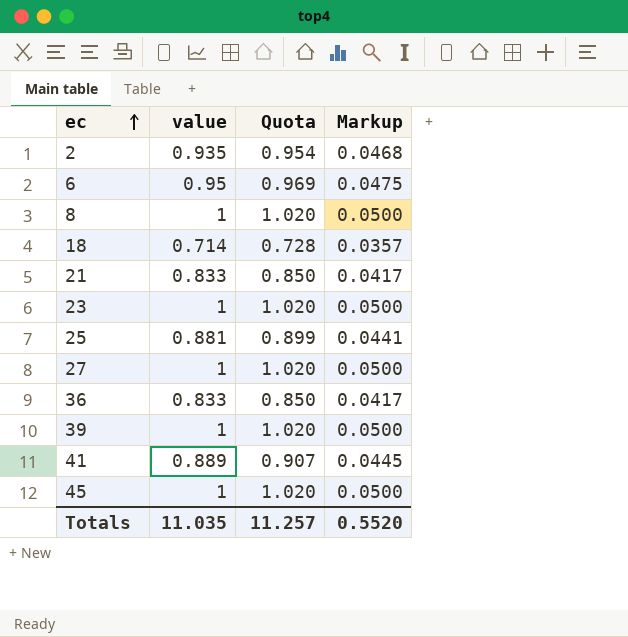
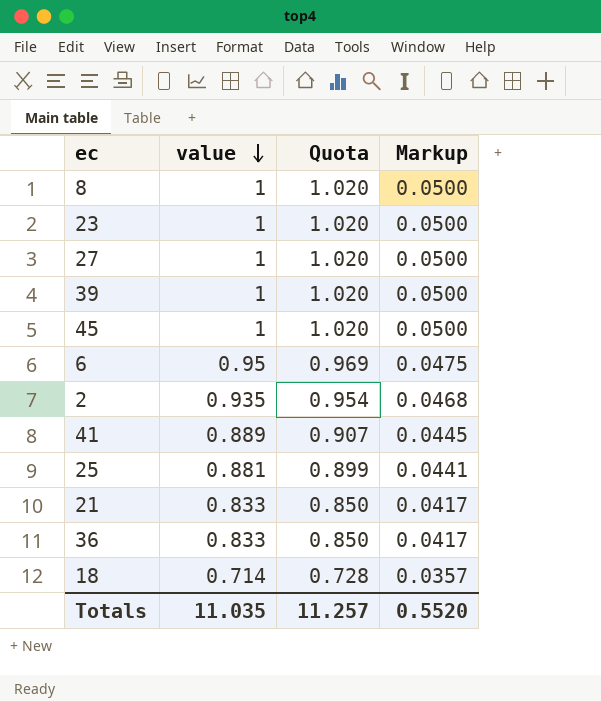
row order: ec ascending -> value descending

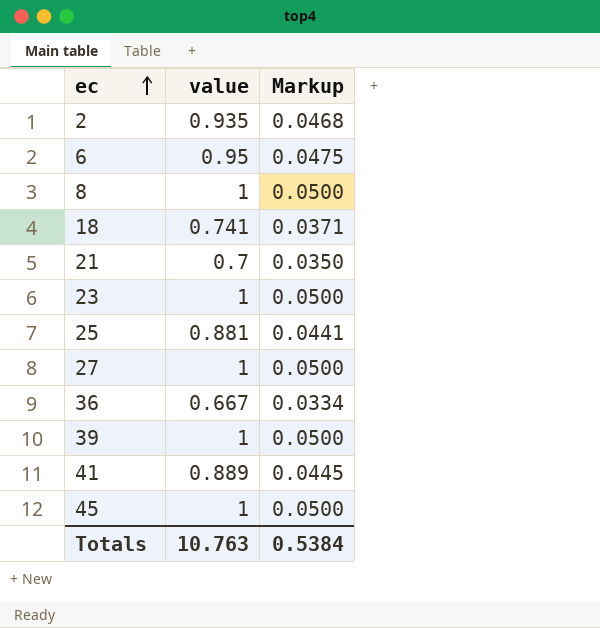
row order: value descending -> ec ascending
column Quota | formula: [value] * 1.02 -> none
18 | value: 0.714 -> 0.741
18 | Markup: 0.0357 -> 0.0371
21 | value: 0.833 -> 0.7
21 | Markup: 0.0417 -> 0.0350
36 | value: 0.833 -> 0.667
36 | Markup: 0.0417 -> 0.0334
Totals | value: 11.035 -> 10.763
Totals | Markup: 0.5520 -> 0.5384

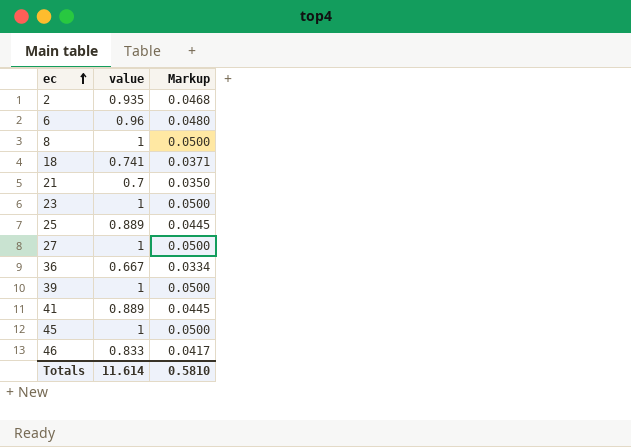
6 | value: 0.95 -> 0.96
6 | Markup: 0.0475 -> 0.0480
25 | value: 0.881 -> 0.889
25 | Markup: 0.0441 -> 0.0445
row 46: none -> 0.833 | 0.0417
Totals | value: 10.763 -> 11.614
Totals | Markup: 0.5384 -> 0.5810

